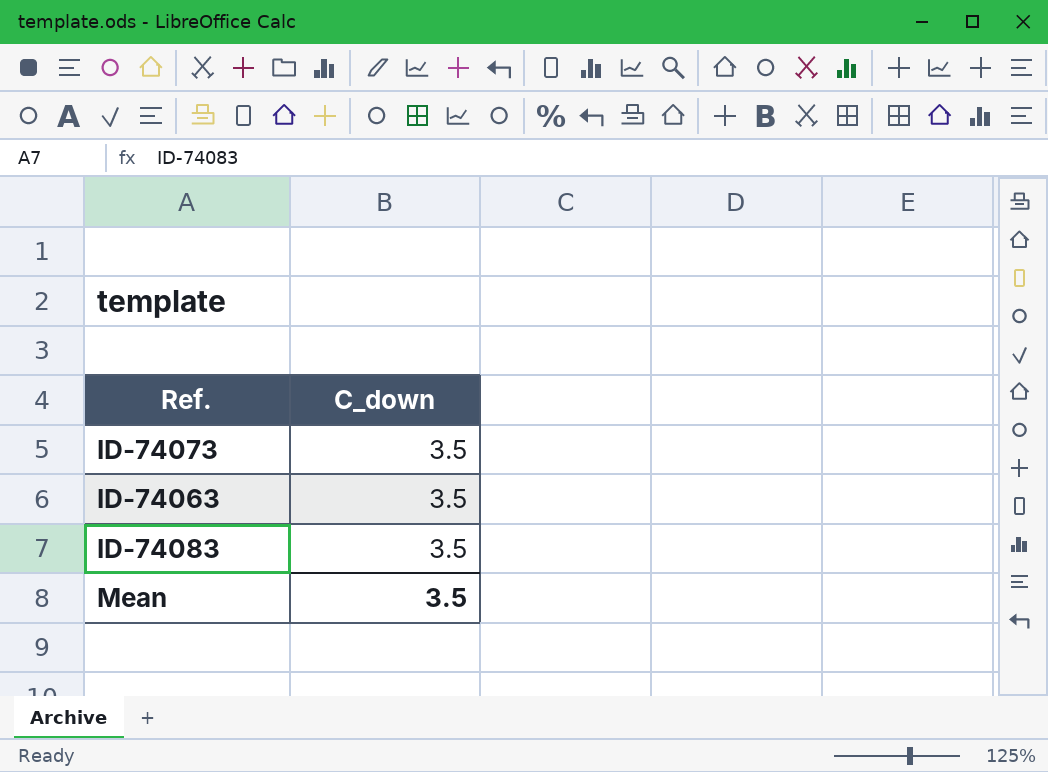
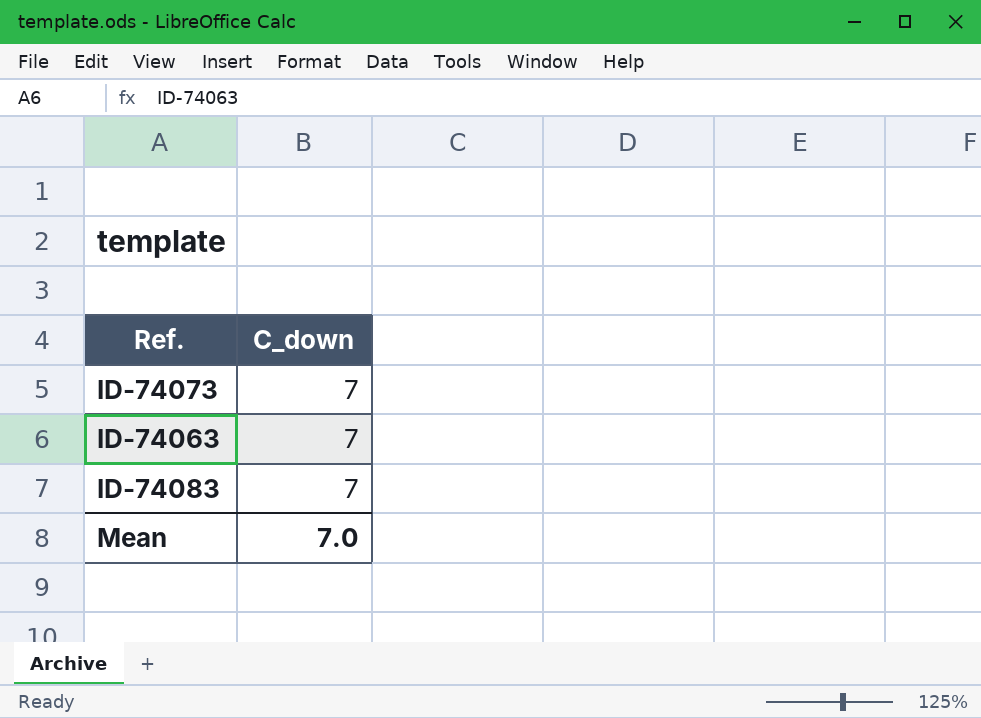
ID-74073 | C_down: 3.5 -> 7
ID-74063 | C_down: 3.5 -> 7
ID-74083 | C_down: 3.5 -> 7
Mean | C_down: 3.5 -> 7.0

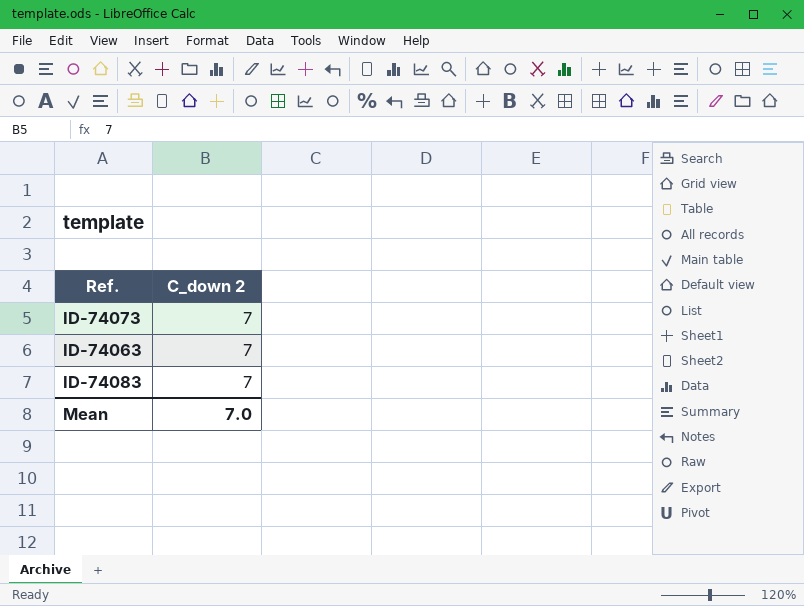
column name: C_down -> C_down 2

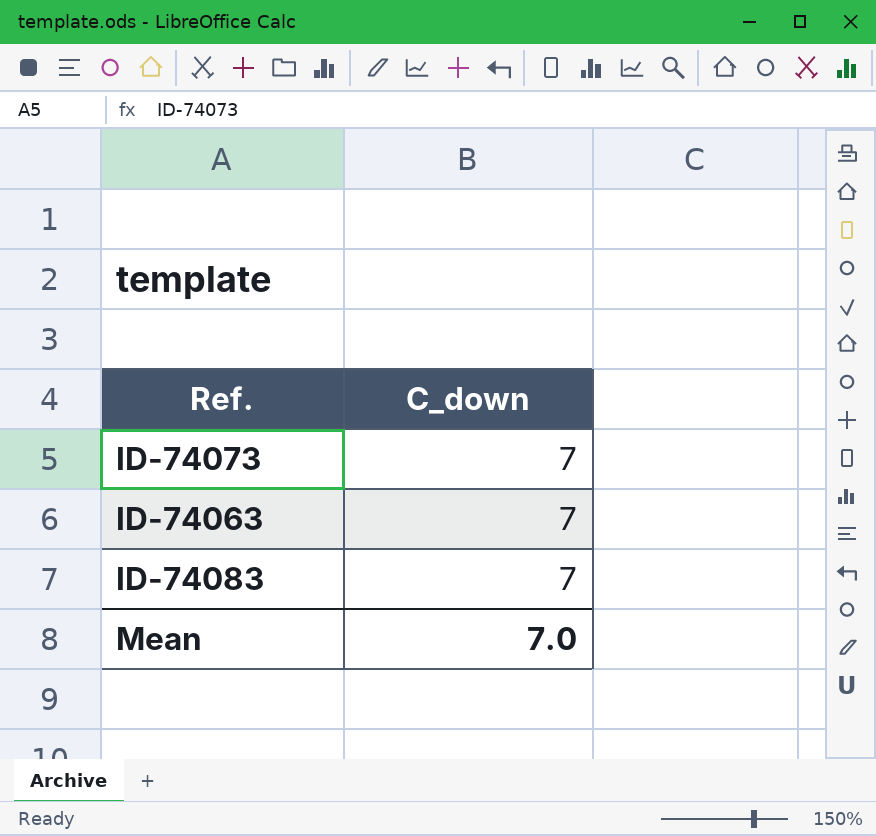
column name: C_down 2 -> C_down

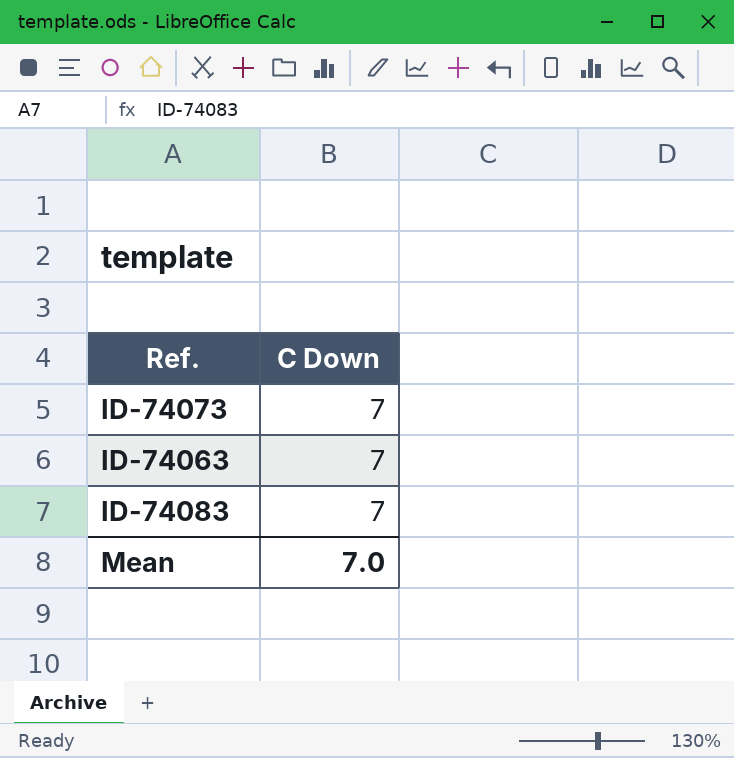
column name: C_down -> C Down

